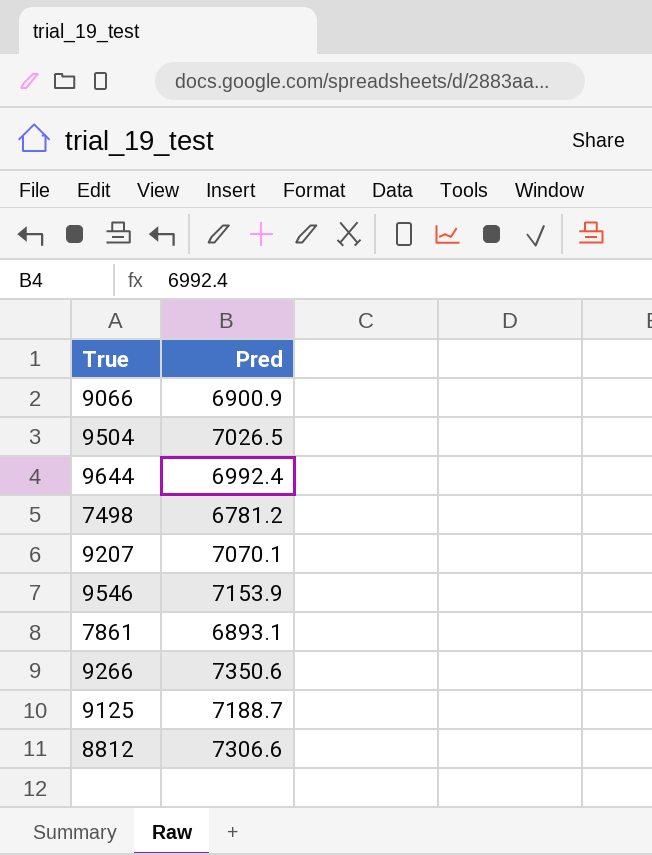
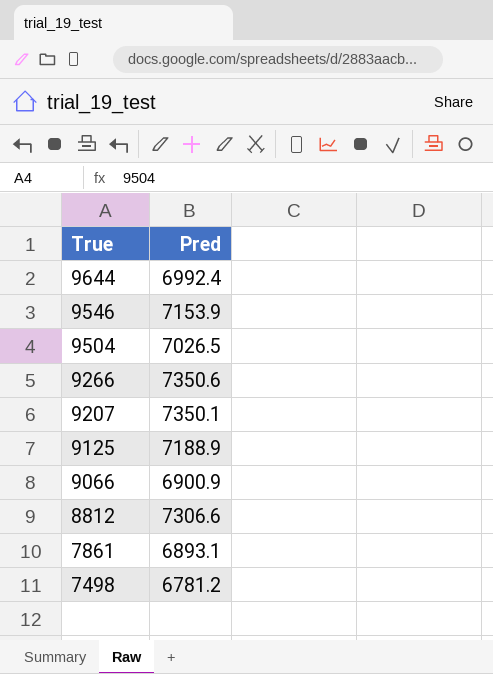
row order: none -> True descending
9207 | Pred: 7070.1 -> 7350.1
9125 | Pred: 7188.7 -> 7188.9

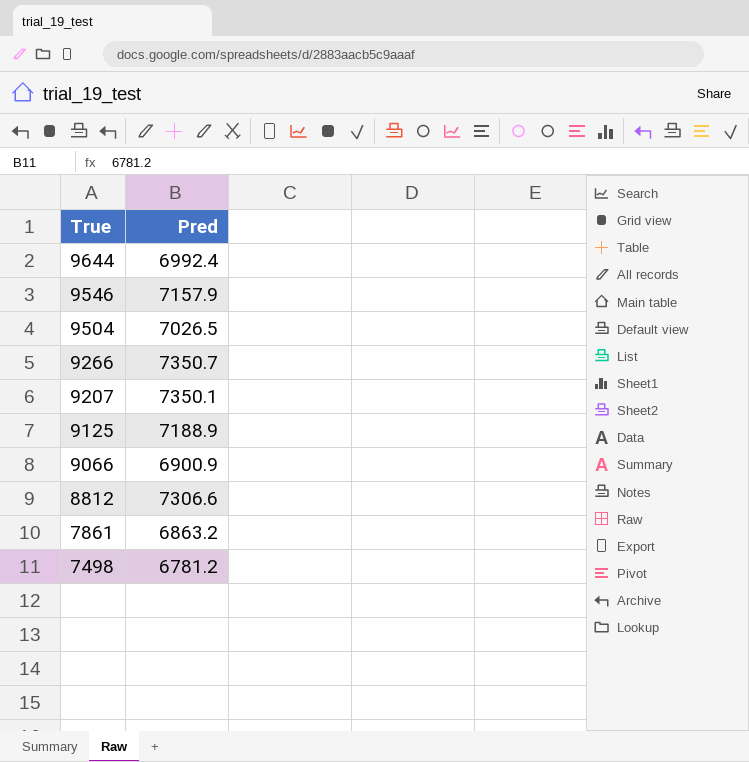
9546 | Pred: 7153.9 -> 7157.9
9266 | Pred: 7350.6 -> 7350.7
7861 | Pred: 6893.1 -> 6863.2

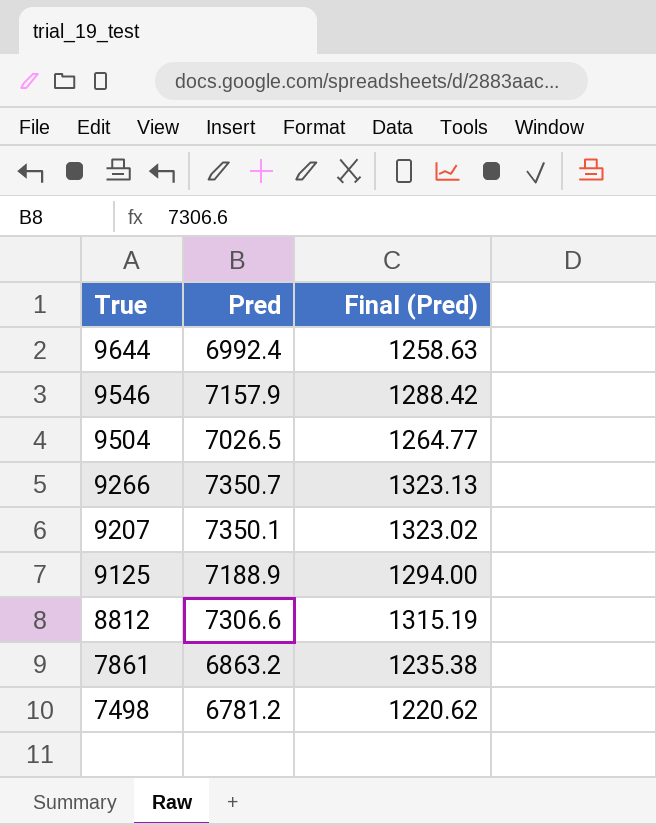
column Final (Pred) | formula: none -> [Pred] * 0.18
row 9066: 6900.9 -> none

